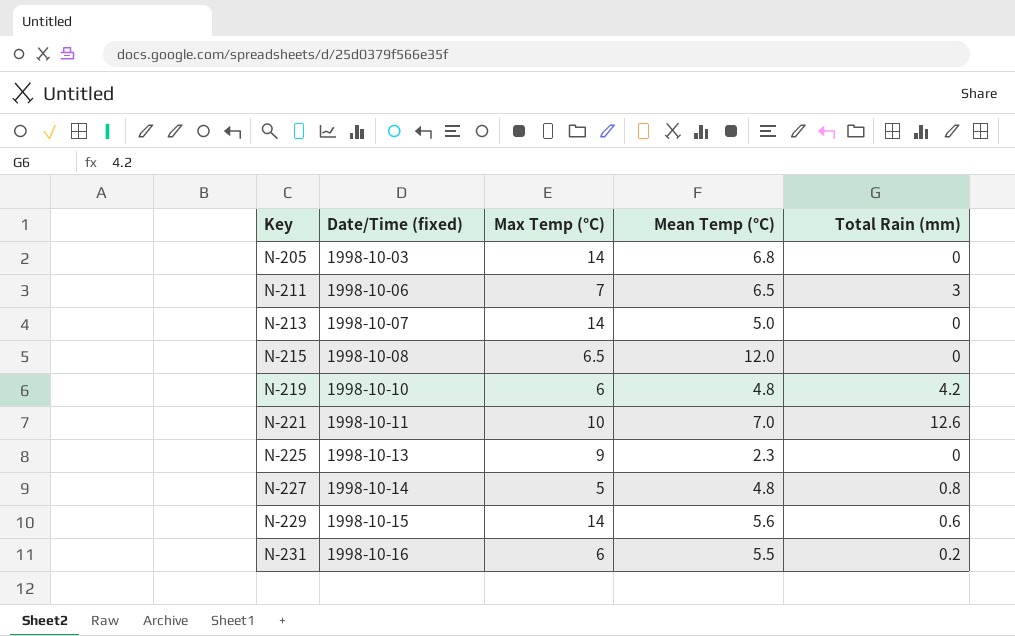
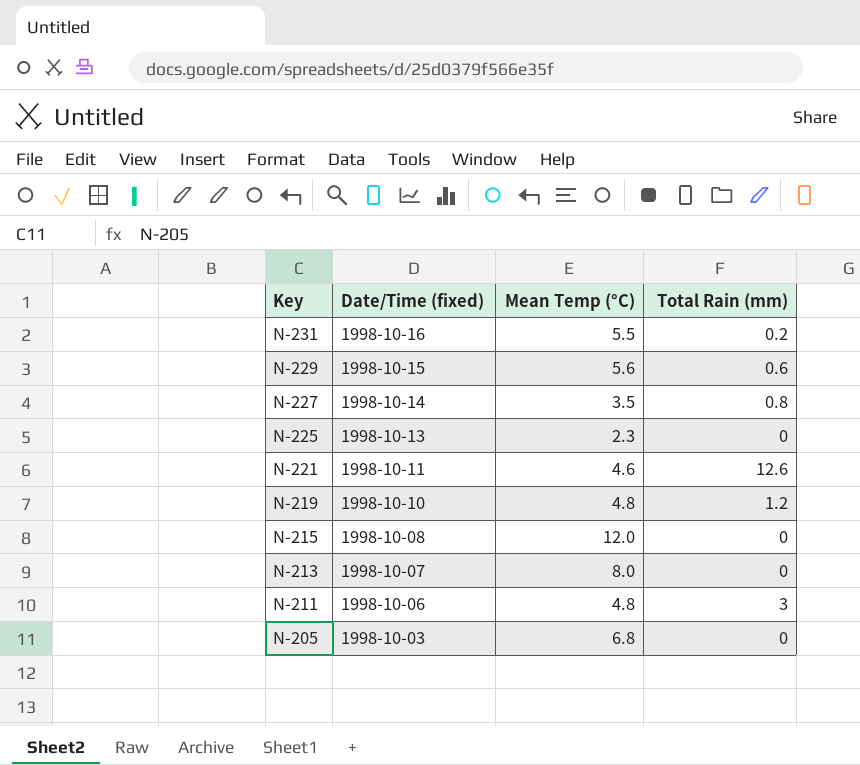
row order: Key ascending -> Key descending
column Max Temp (°C) | position: 3 -> none
N-227 | Mean Temp (°C): 4.8 -> 3.5
N-221 | Mean Temp (°C): 7.0 -> 4.6
N-219 | Total Rain (mm): 4.2 -> 1.2
N-213 | Mean Temp (°C): 5.0 -> 8.0
N-211 | Mean Temp (°C): 6.5 -> 4.8

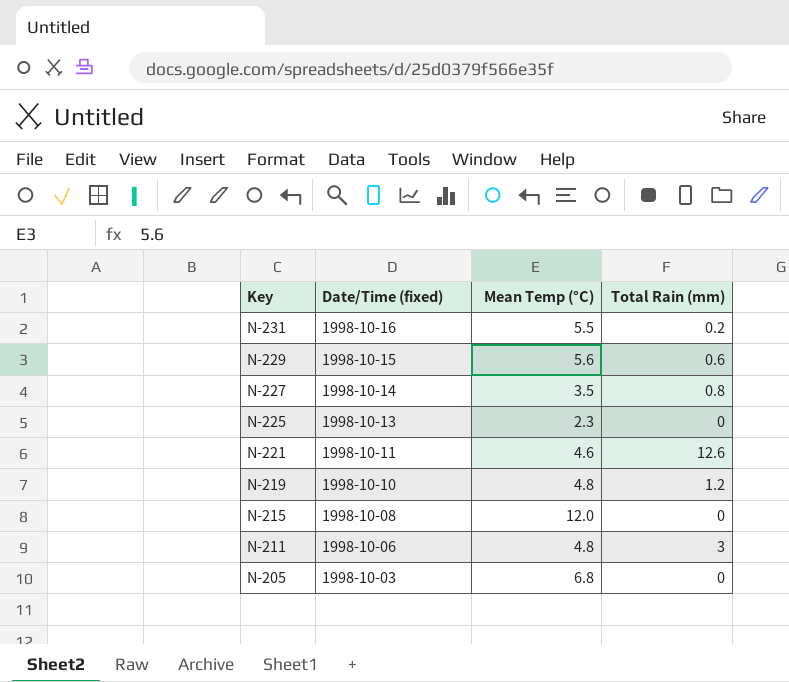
row N-213: 1998-10-07 | 8.0 | 0 -> none

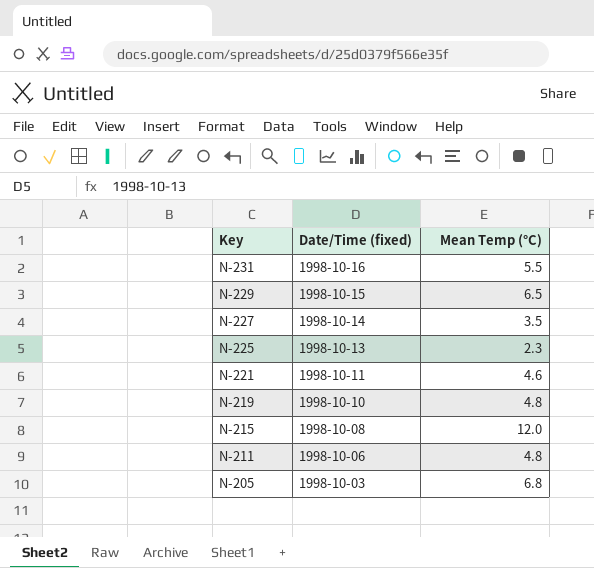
column Total Rain (mm) | position: 4 -> none
N-229 | Mean Temp (°C): 5.6 -> 6.5

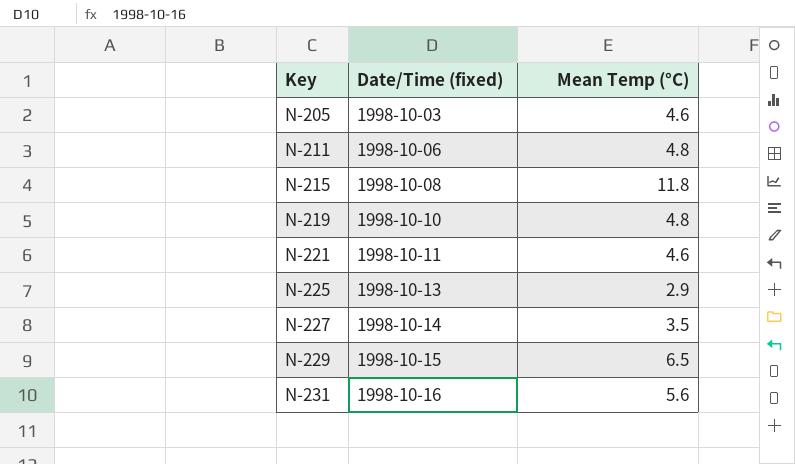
row order: Key descending -> Key ascending
N-205 | Mean Temp (°C): 6.8 -> 4.6
N-215 | Mean Temp (°C): 12.0 -> 11.8
N-225 | Mean Temp (°C): 2.3 -> 2.9
N-231 | Mean Temp (°C): 5.5 -> 5.6

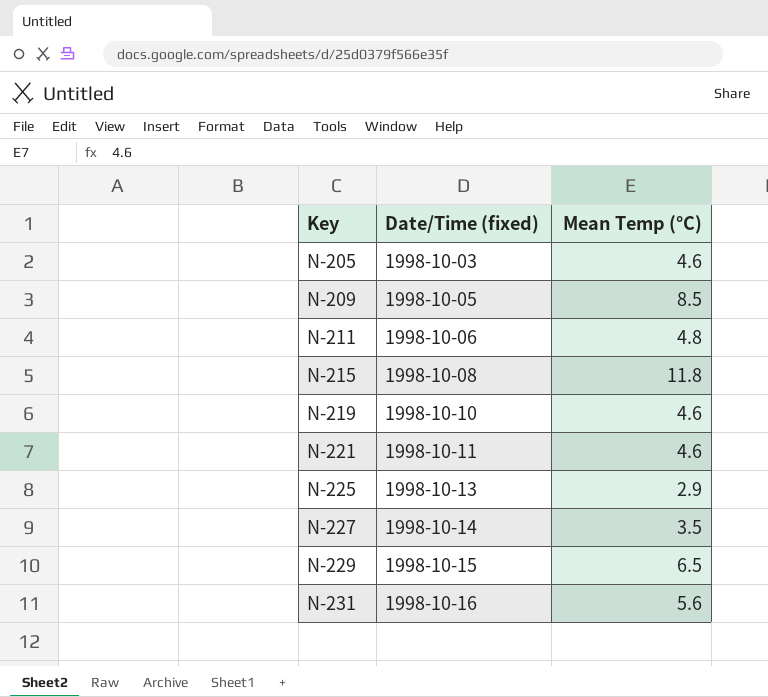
row N-209: none -> 1998-10-05 | 8.5
N-219 | Mean Temp (°C): 4.8 -> 4.6

